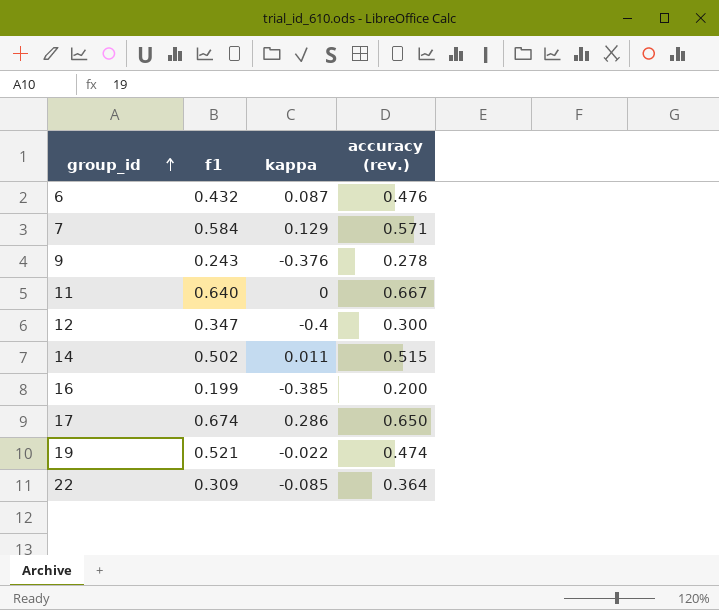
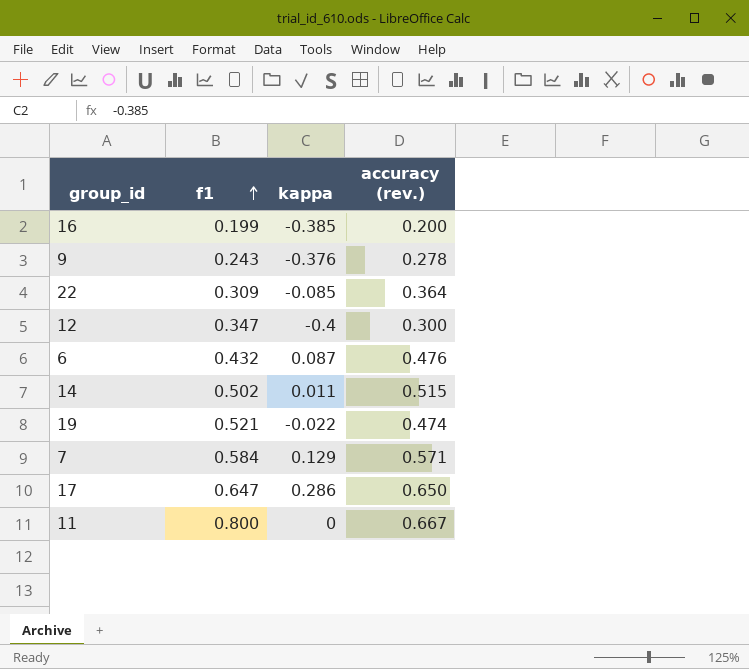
row order: group_id ascending -> f1 ascending
17 | f1: 0.674 -> 0.647
11 | f1: 0.640 -> 0.800

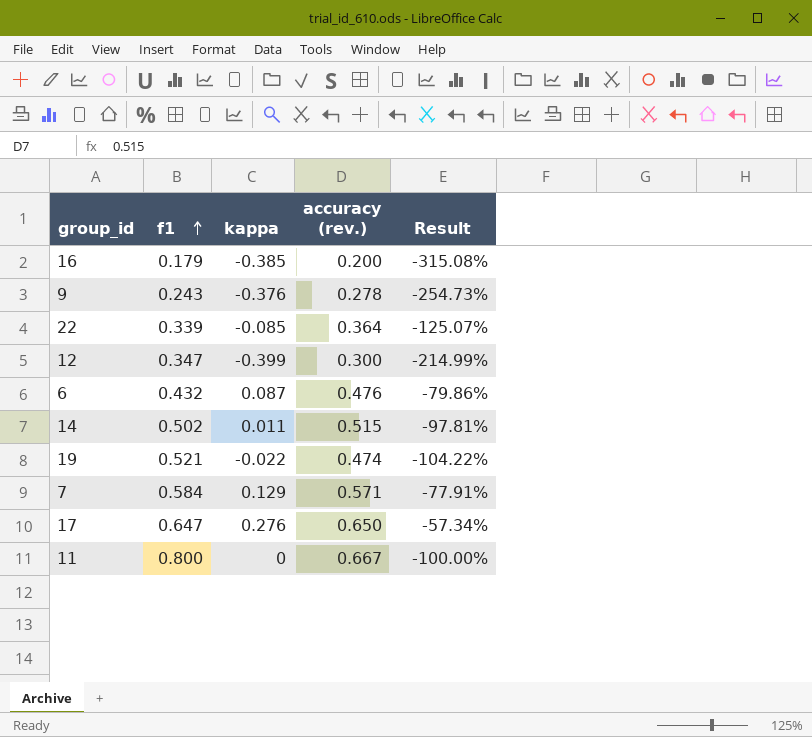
column Result | formula: none -> ([kappa] - [f1]) / [f1]
16 | f1: 0.199 -> 0.179
22 | f1: 0.309 -> 0.339
12 | kappa: -0.4 -> -0.399
17 | kappa: 0.286 -> 0.276

